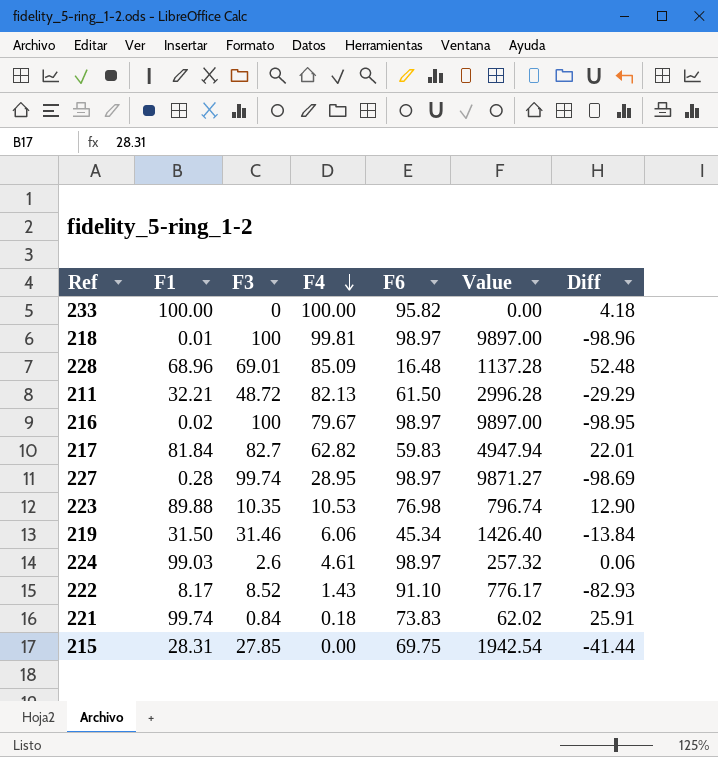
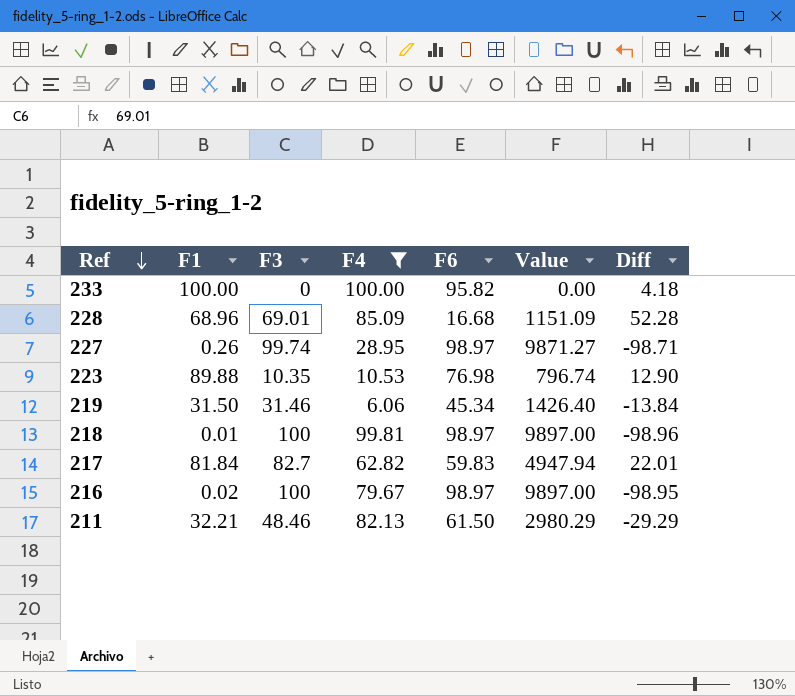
filter: none -> F4 >= 6.06
row order: F4 descending -> Ref descending
228 | F6: 16.48 -> 16.68
228 | Value: 1137.28 -> 1151.09
228 | Diff: 52.48 -> 52.28
227 | F1: 0.28 -> 0.26
227 | Diff: -98.69 -> -98.71
211 | F3: 48.72 -> 48.46
211 | Value: 2996.28 -> 2980.29

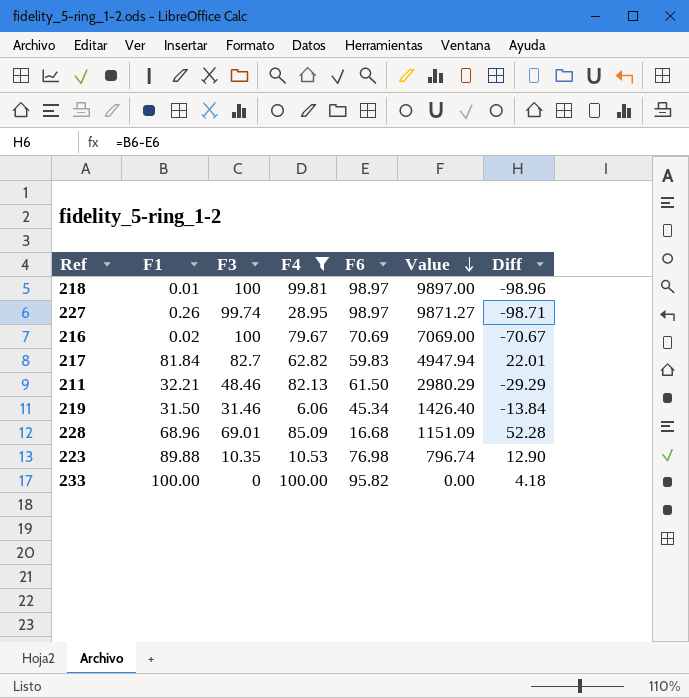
row order: Ref descending -> Value descending
216 | F6: 98.97 -> 70.69
216 | Value: 9897.00 -> 7069.00
216 | Diff: -98.95 -> -70.67

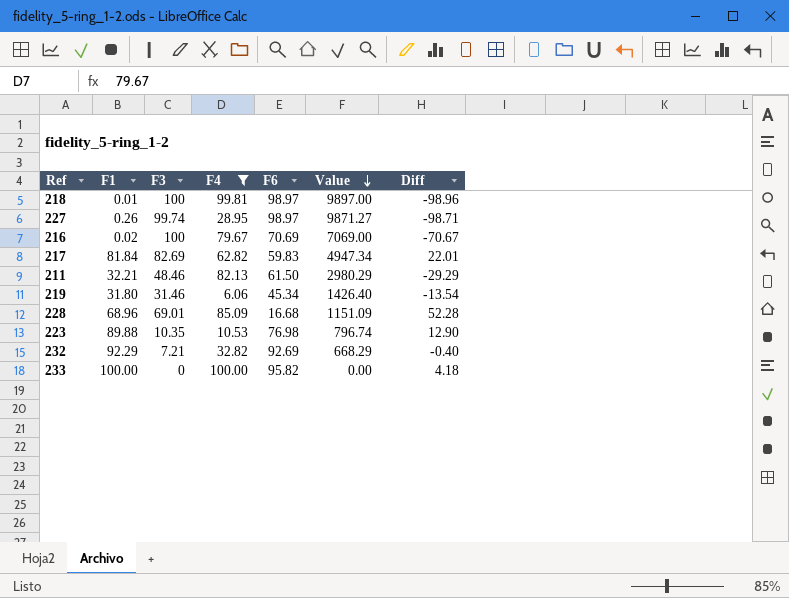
217 | F3: 82.7 -> 82.69
217 | Value: 4947.94 -> 4947.34
219 | F1: 31.50 -> 31.80
219 | Diff: -13.84 -> -13.54
row 232: none -> 92.29 | 7.21 | 32.82 | 92.69 | 668.29 | -0.40

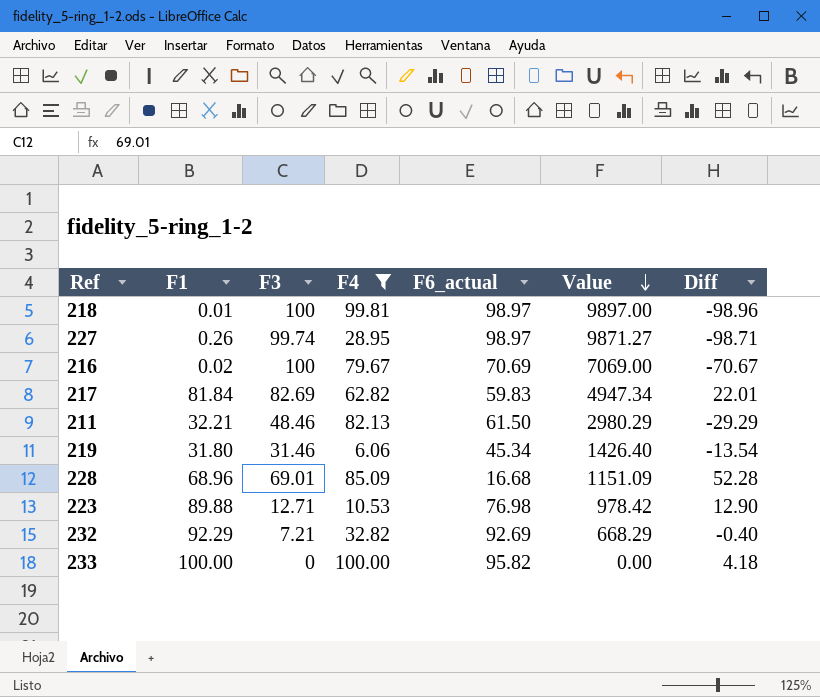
column name: F6 -> F6_actual
223 | F3: 10.35 -> 12.71
223 | Value: 796.74 -> 978.42

